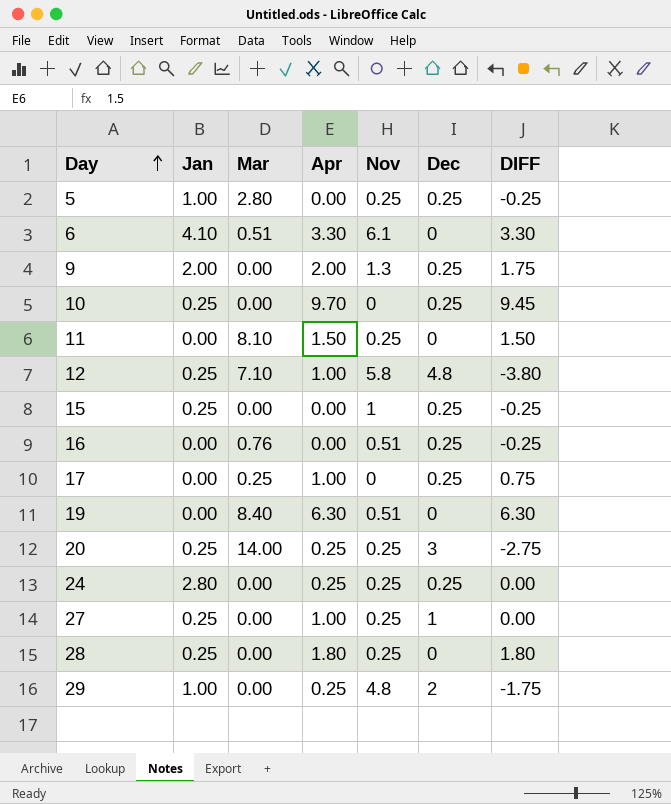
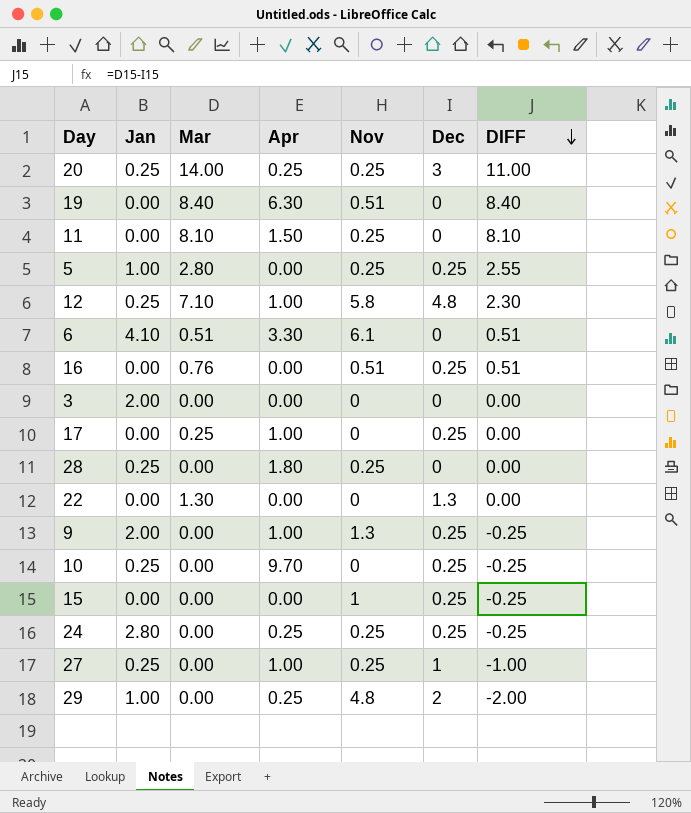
row order: Day ascending -> DIFF descending
column DIFF | formula: [Apr] - [Dec] -> [Mar] - [Dec]
row 3: none -> 2.00 | 0.00 | 0.00 | 0 | 0 | 0.00
row 22: none -> 0.00 | 1.30 | 0.00 | 0 | 1.3 | 0.00
9 | Apr: 2.00 -> 1.00
15 | Jan: 0.25 -> 0.00

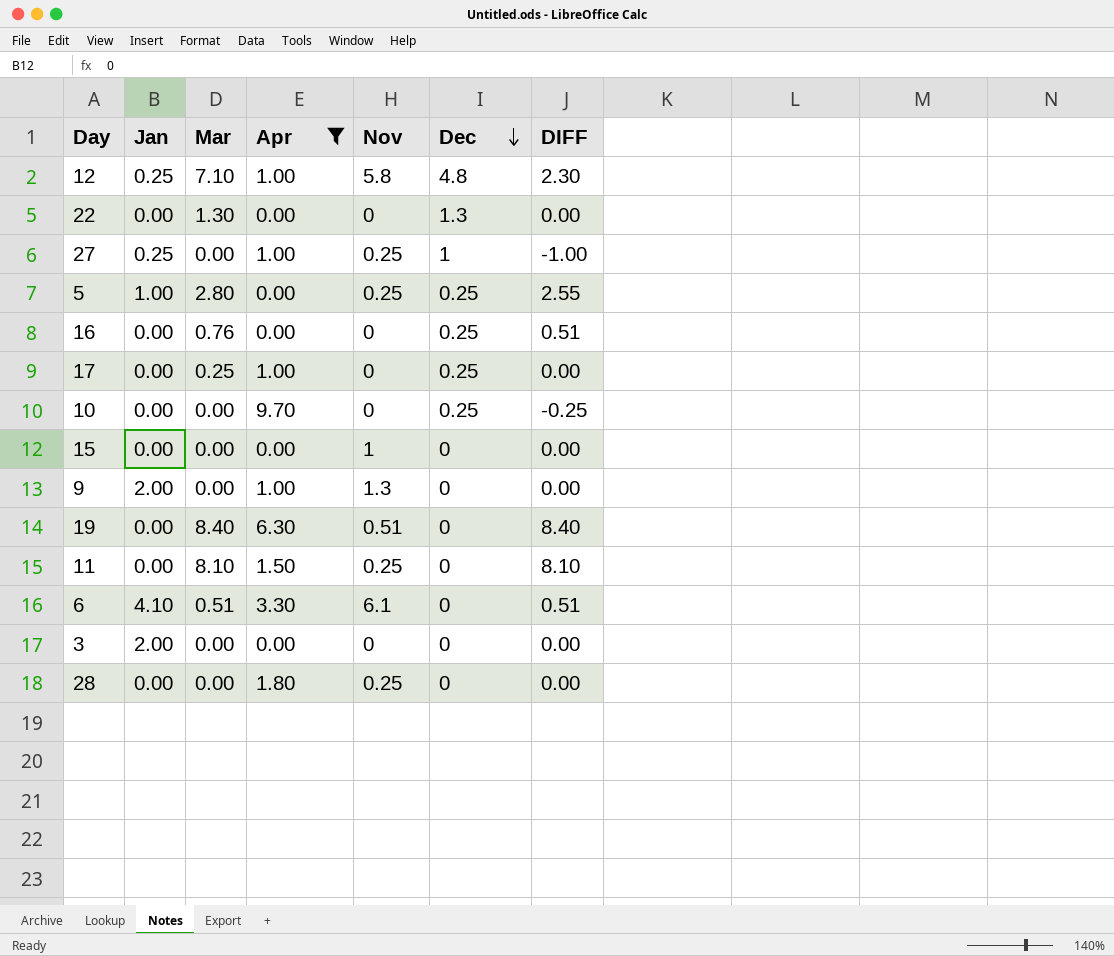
filter: none -> Apr != 0.25
row order: DIFF descending -> Dec descending
16 | Nov: 0.51 -> 0
10 | Jan: 0.25 -> 0.00
15 | Dec: 0.25 -> 0
15 | DIFF: -0.25 -> 0.00
9 | Dec: 0.25 -> 0
9 | DIFF: -0.25 -> 0.00
28 | Jan: 0.25 -> 0.00

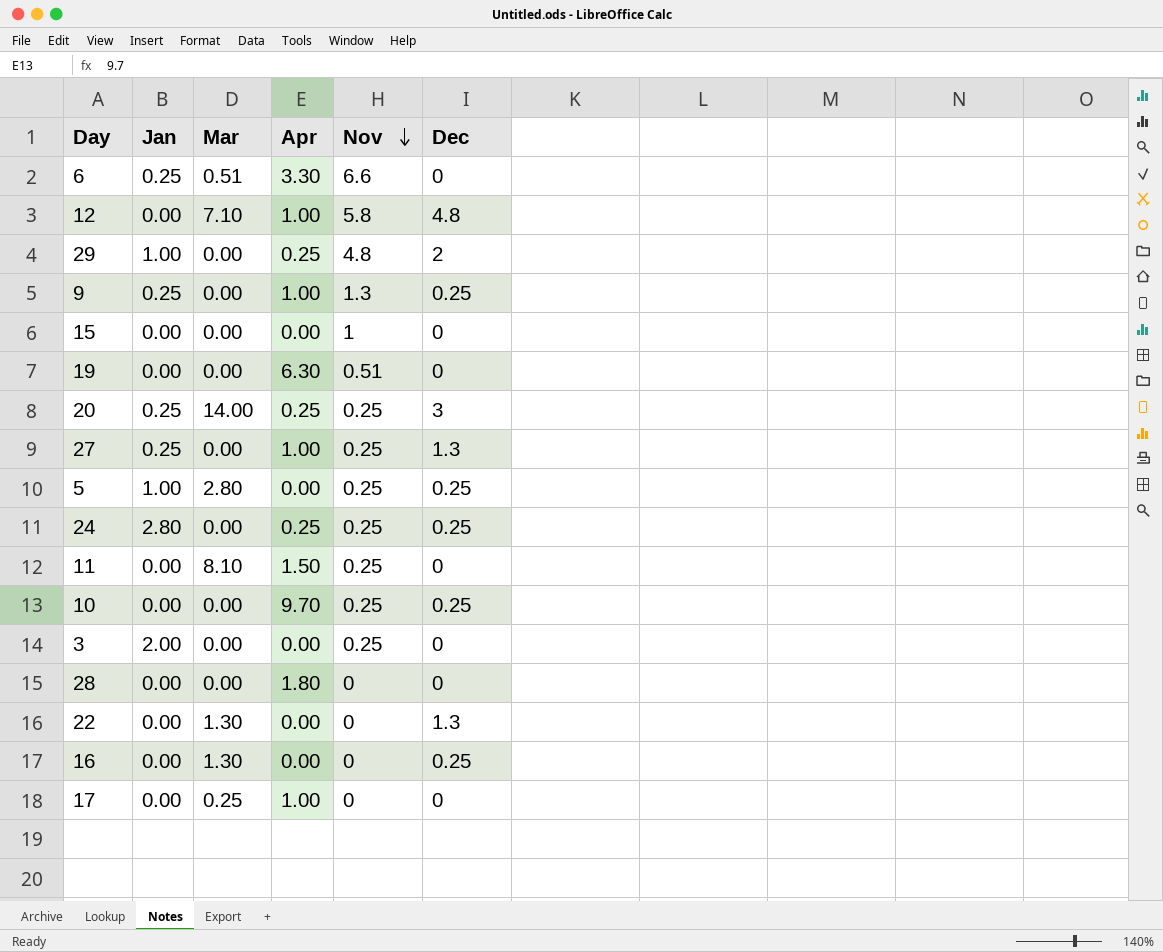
filter: Apr != 0.25 -> none
row order: Dec descending -> Nov descending
column DIFF | formula: [Mar] - [Dec] -> none
6 | Jan: 4.10 -> 0.25
6 | Nov: 6.1 -> 6.6
12 | Jan: 0.25 -> 0.00
9 | Jan: 2.00 -> 0.25
9 | Dec: 0 -> 0.25
19 | Mar: 8.40 -> 0.00
27 | Dec: 1 -> 1.3
10 | Nov: 0 -> 0.25
3 | Nov: 0 -> 0.25
28 | Nov: 0.25 -> 0
16 | Mar: 0.76 -> 1.30
17 | Dec: 0.25 -> 0

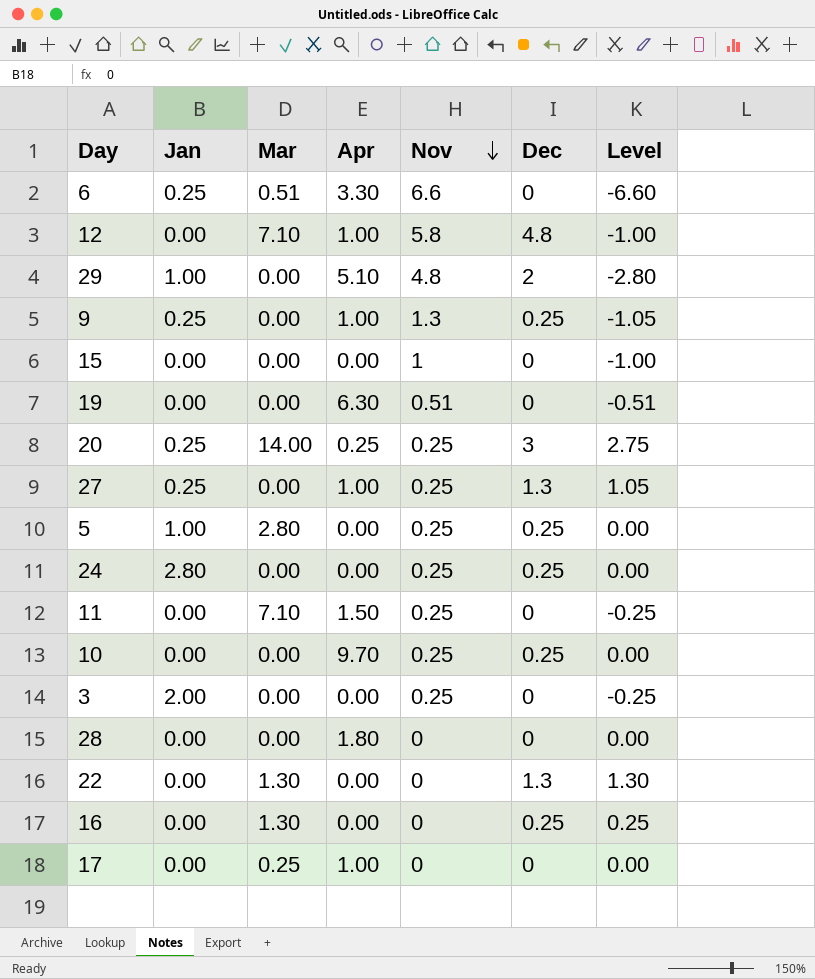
column Level | formula: none -> [Dec] - [Nov]
29 | Apr: 0.25 -> 5.10
24 | Apr: 0.25 -> 0.00
11 | Mar: 8.10 -> 7.10

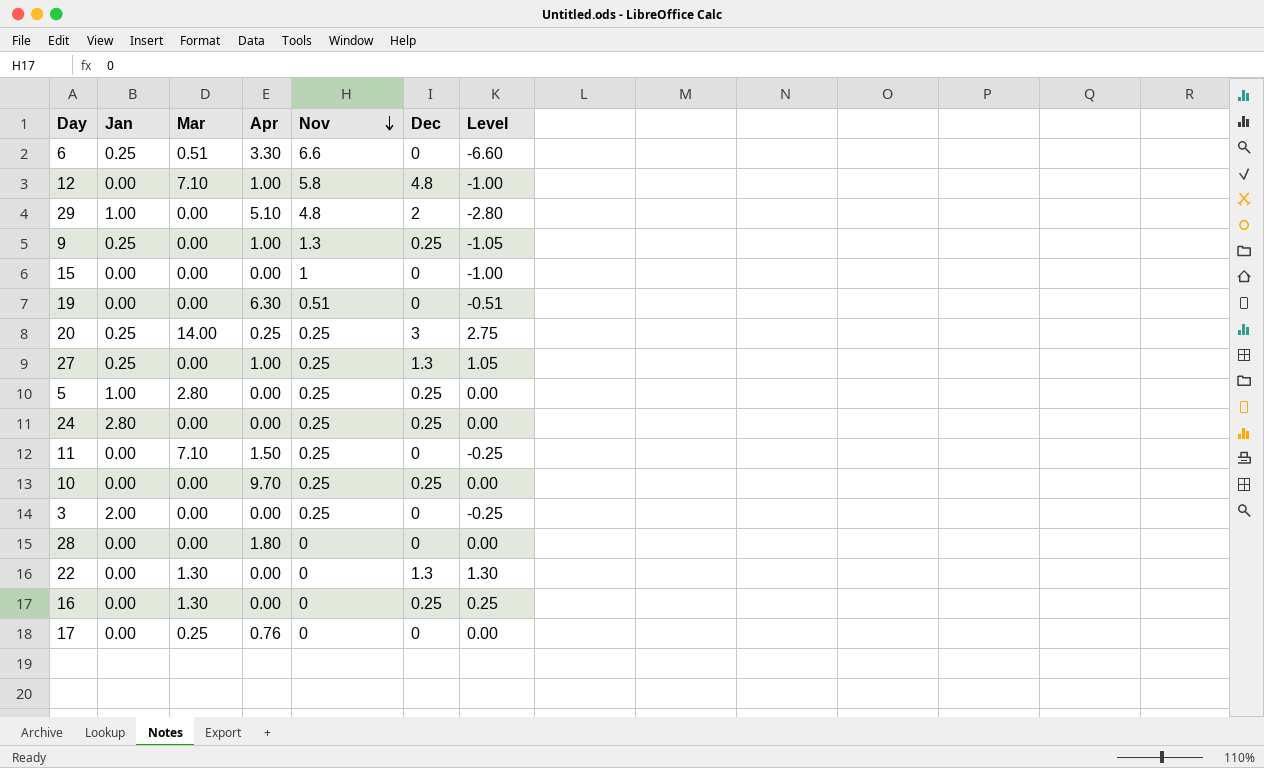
17 | Apr: 1.00 -> 0.76

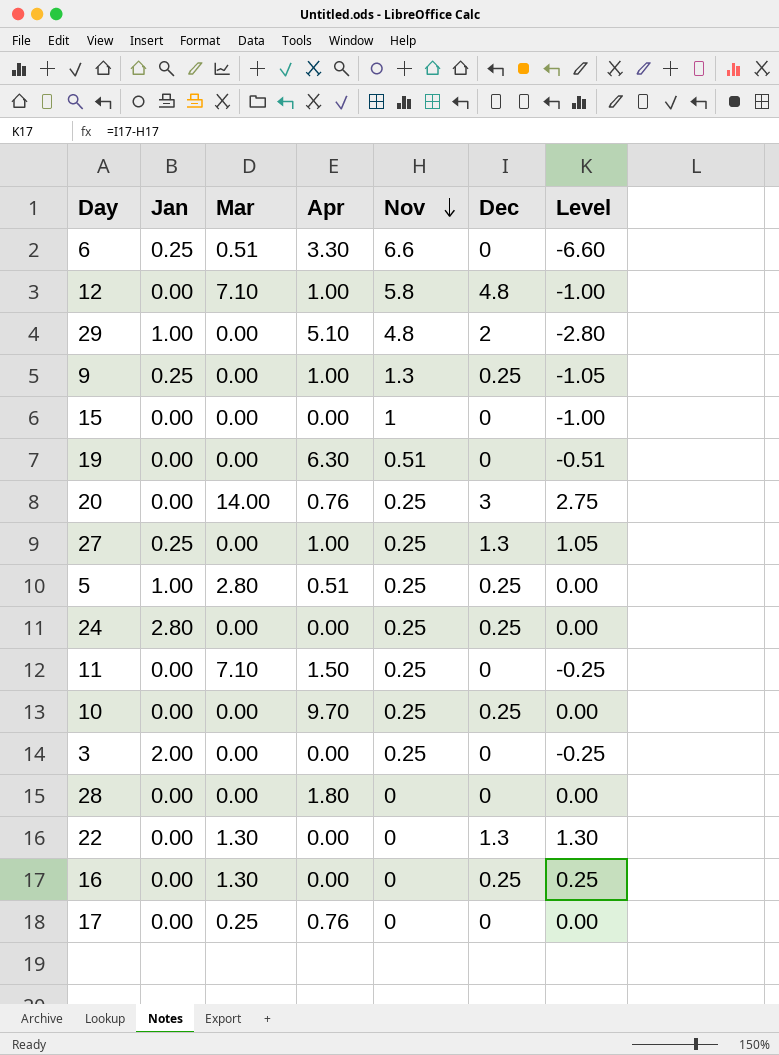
20 | Jan: 0.25 -> 0.00
20 | Apr: 0.25 -> 0.76
5 | Apr: 0.00 -> 0.51

